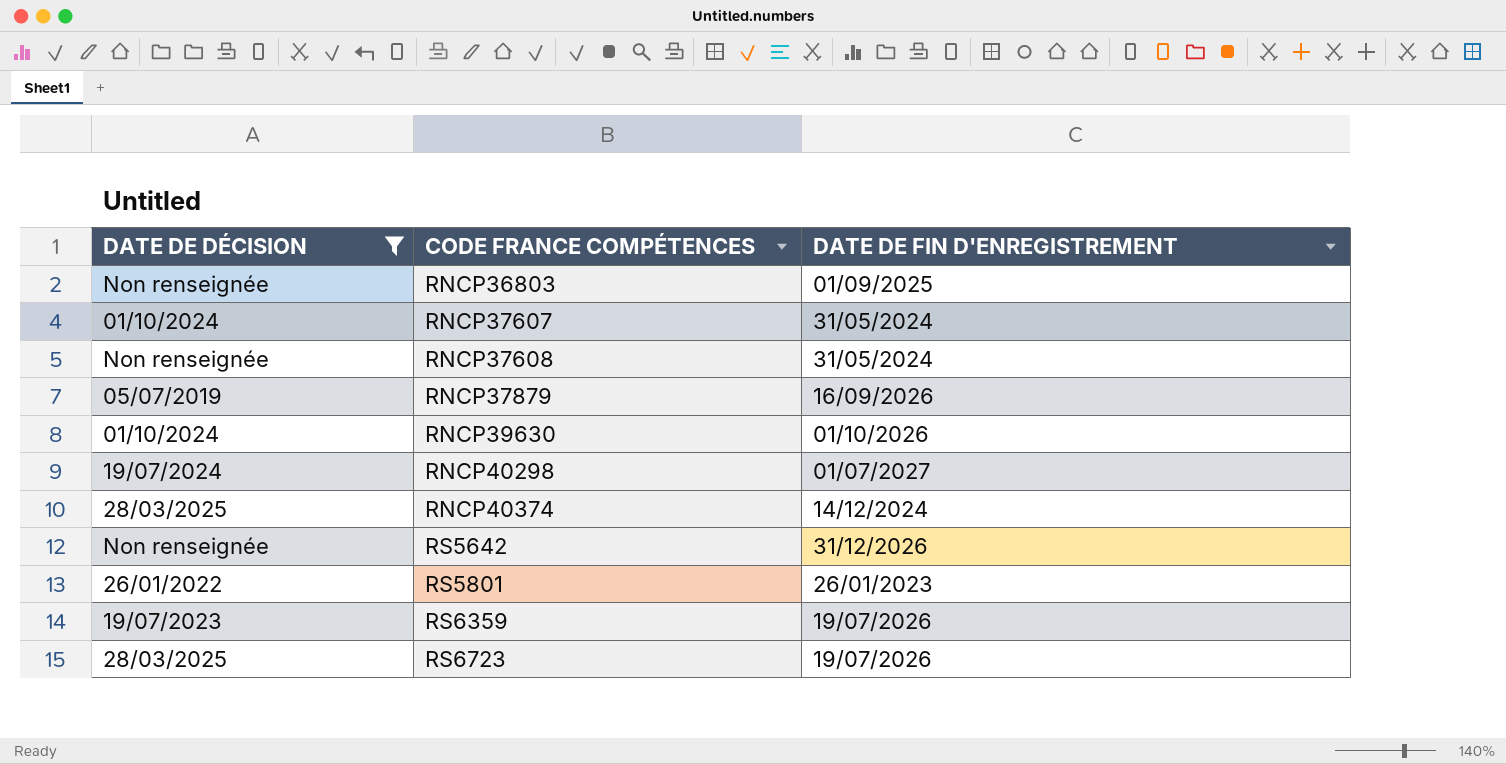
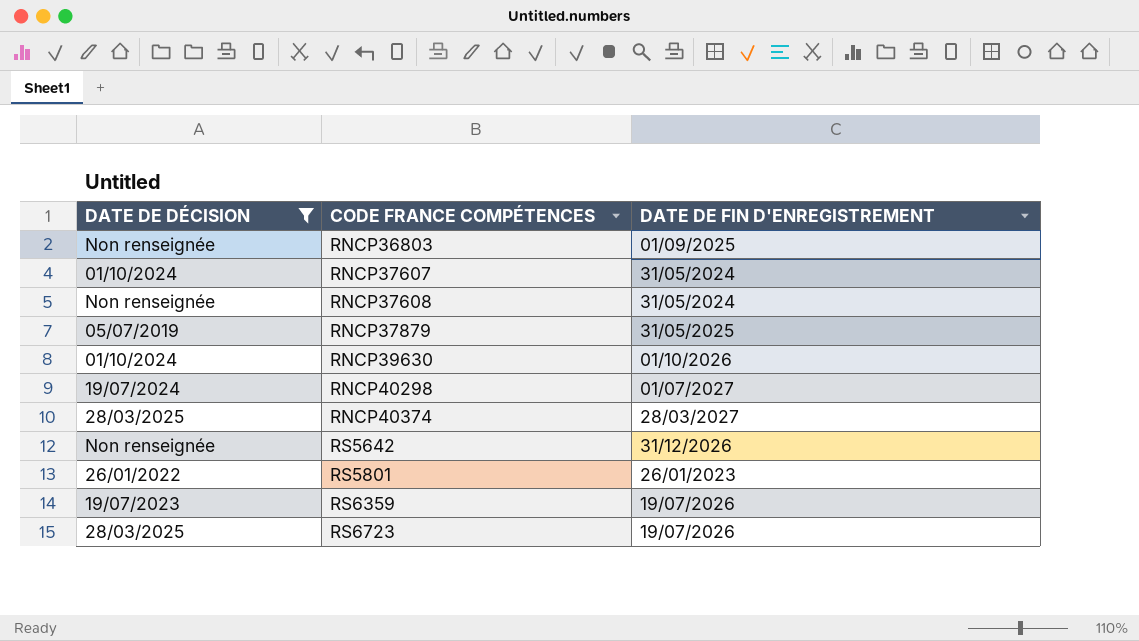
RNCP37879 | DATE DE FIN D'ENREGISTREMENT: 16/09/2026 -> 31/05/2025
RNCP40374 | DATE DE FIN D'ENREGISTREMENT: 14/12/2024 -> 28/03/2027

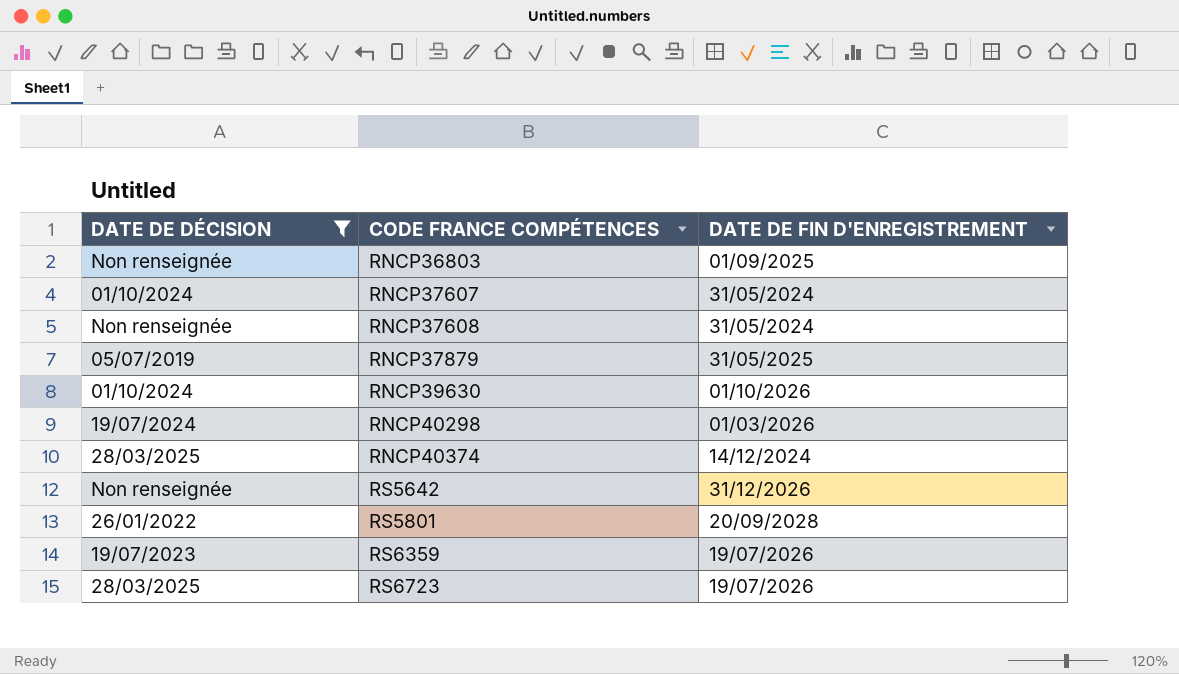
RNCP40298 | DATE DE FIN D'ENREGISTREMENT: 01/07/2027 -> 01/03/2026
RNCP40374 | DATE DE FIN D'ENREGISTREMENT: 28/03/2027 -> 14/12/2024
RS5801 | DATE DE FIN D'ENREGISTREMENT: 26/01/2023 -> 20/09/2028

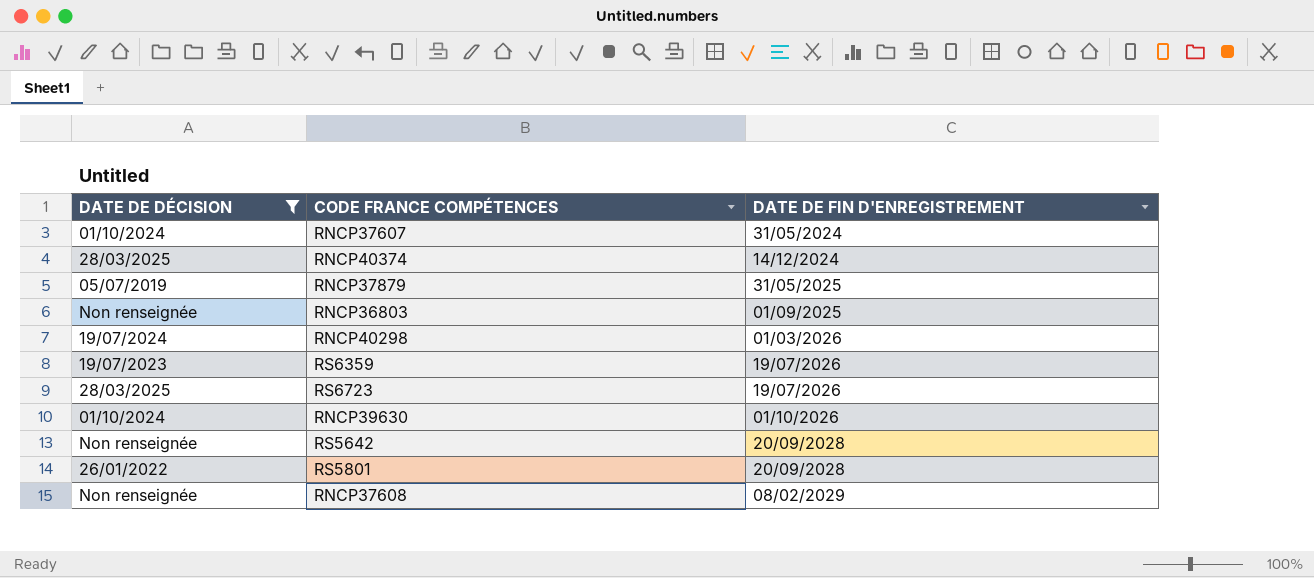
row order: CODE FRANCE COMPÉTENCES ascending -> DATE DE FIN D'ENREGISTREMENT ascending
RS5642 | DATE DE FIN D'ENREGISTREMENT: 31/12/2026 -> 20/09/2028
RNCP37608 | DATE DE FIN D'ENREGISTREMENT: 31/05/2024 -> 08/02/2029

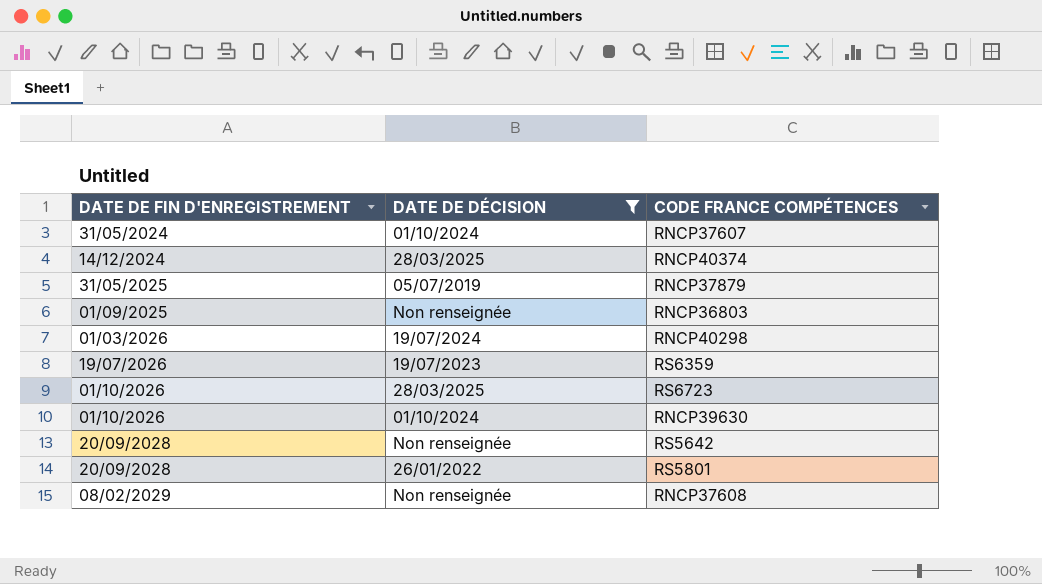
column DATE DE FIN D'ENREGISTREMENT | position: 3 -> 1
RS6723 | DATE DE FIN D'ENREGISTREMENT: 19/07/2026 -> 01/10/2026

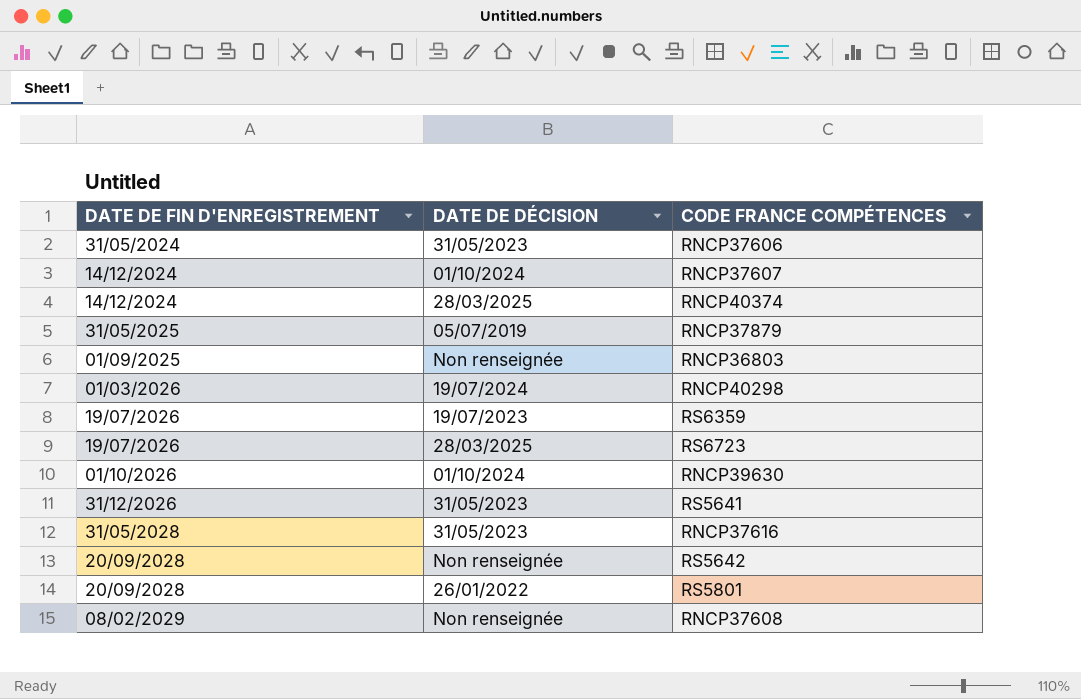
filter: DATE DE DÉCISION != 31/05/2023 -> none
RNCP37607 | DATE DE FIN D'ENREGISTREMENT: 31/05/2024 -> 14/12/2024
RS6723 | DATE DE FIN D'ENREGISTREMENT: 01/10/2026 -> 19/07/2026

